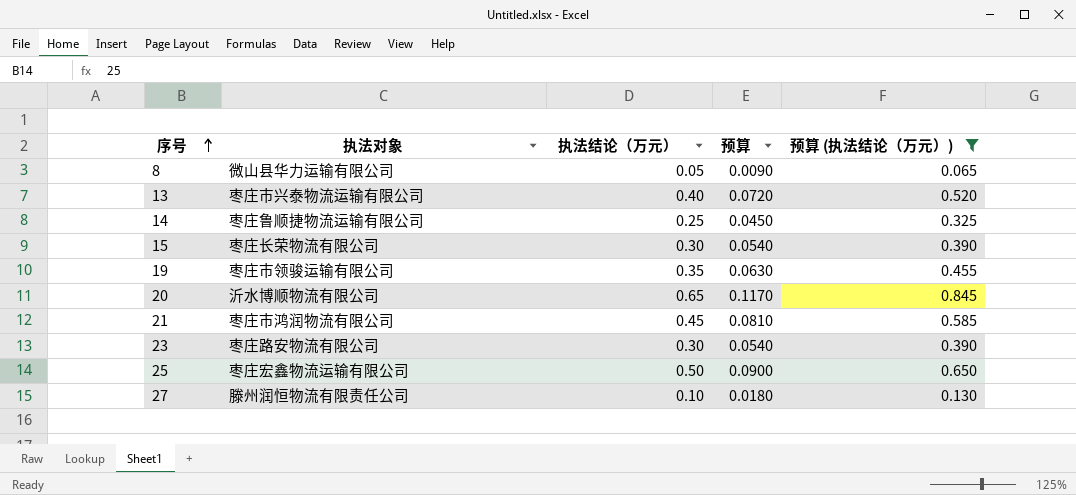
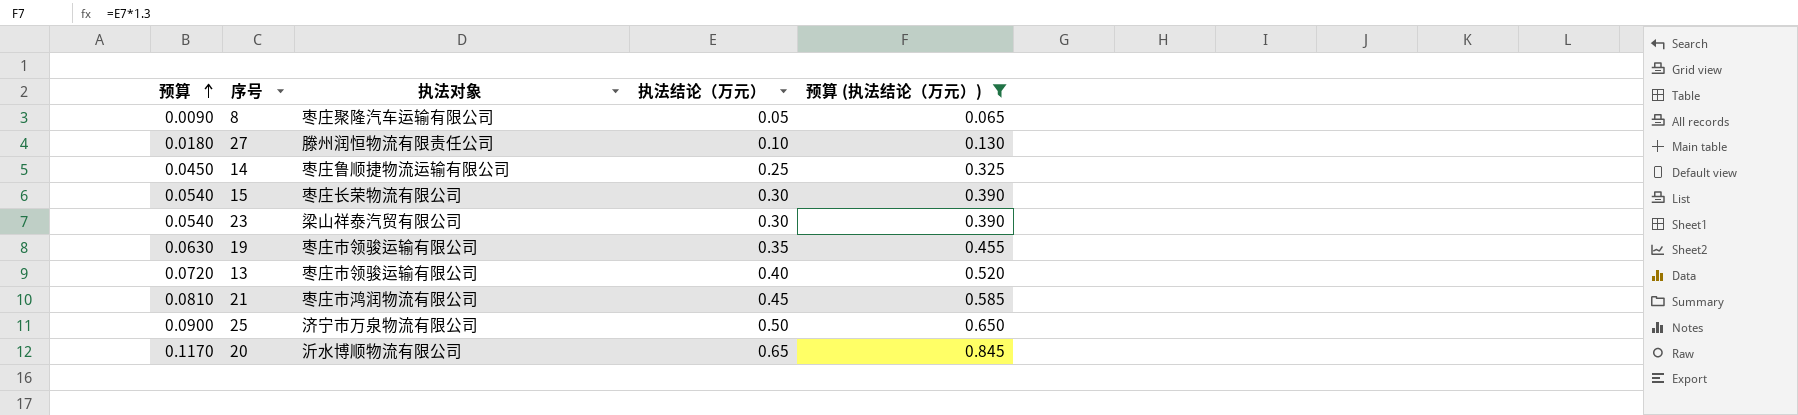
row order: 序号 ascending -> 预算 ascending
column 预算 | position: 4 -> 1
8 | 执法对象: 微山县华力运输有限公司 -> 枣庄聚隆汽车运输有限公司
23 | 执法对象: 枣庄路安物流有限公司 -> 梁山祥泰汽贸有限公司
13 | 执法对象: 枣庄市兴泰物流运输有限公司 -> 枣庄市领骏运输有限公司
25 | 执法对象: 枣庄宏鑫物流运输有限公司 -> 济宁市万泉物流有限公司

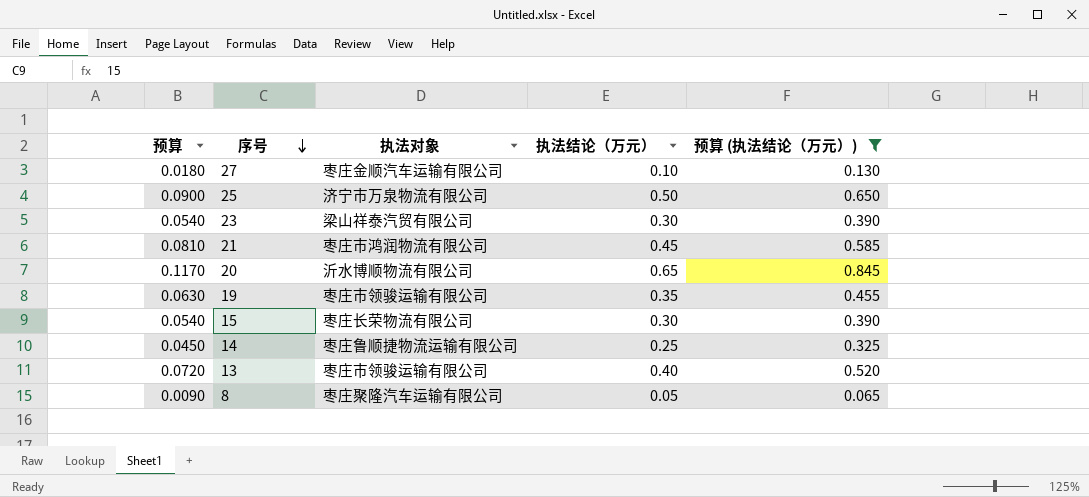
row order: 预算 ascending -> 序号 descending
27 | 执法对象: 滕州润恒物流有限责任公司 -> 枣庄金顺汽车运输有限公司

